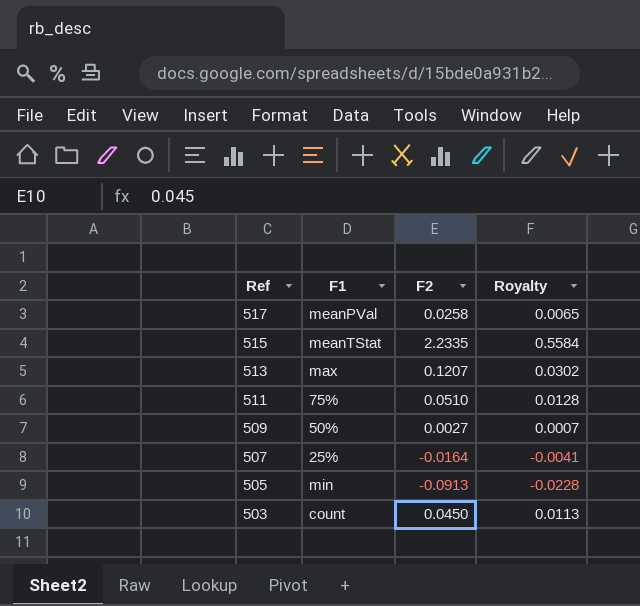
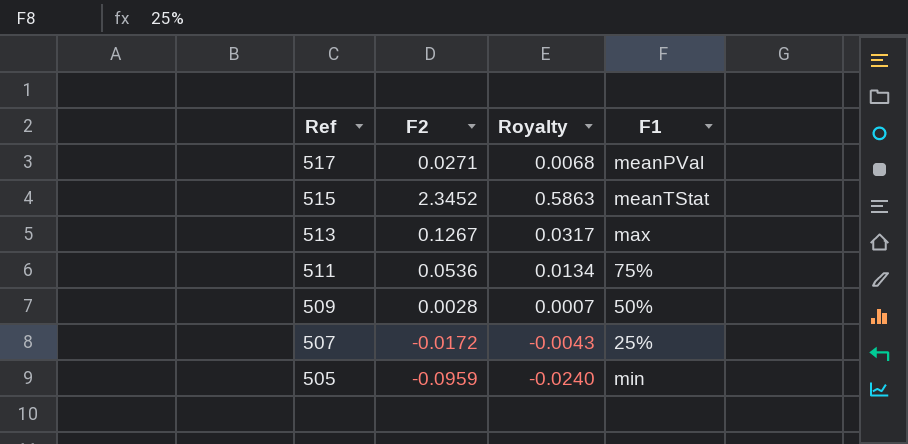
column F1 | position: 2 -> 4
row 503: count | 0.0450 | 0.0113 -> none
517 | F2: 0.0258 -> 0.0271
517 | Royalty: 0.0065 -> 0.0068
515 | F2: 2.2335 -> 2.3452
515 | Royalty: 0.5584 -> 0.5863
513 | F2: 0.1207 -> 0.1267
513 | Royalty: 0.0302 -> 0.0317
511 | F2: 0.0510 -> 0.0536
511 | Royalty: 0.0128 -> 0.0134
509 | F2: 0.0027 -> 0.0028
507 | F2: -0.0164 -> -0.0172
507 | Royalty: -0.0041 -> -0.0043
505 | F2: -0.0913 -> -0.0959
505 | Royalty: -0.0228 -> -0.0240

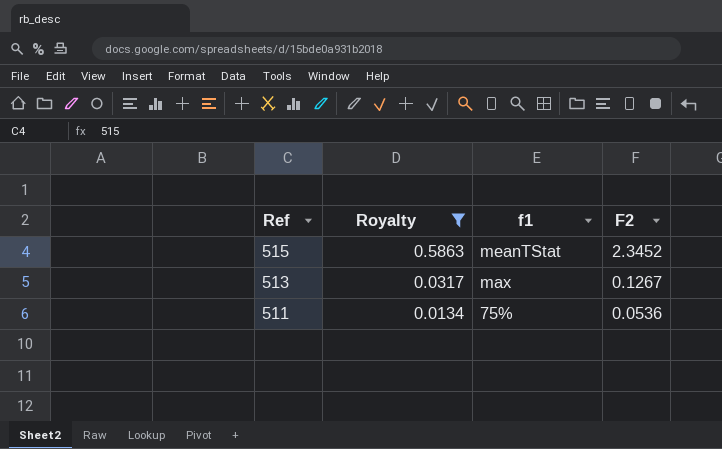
filter: none -> Royalty >= 0.0134
column name: F1 -> f1
column F2 | position: 2 -> 4

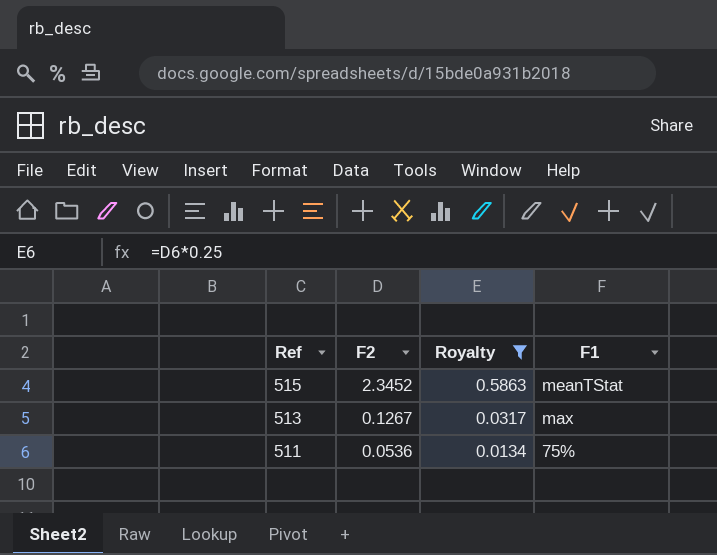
column F2 | position: 4 -> 2
column name: f1 -> F1

